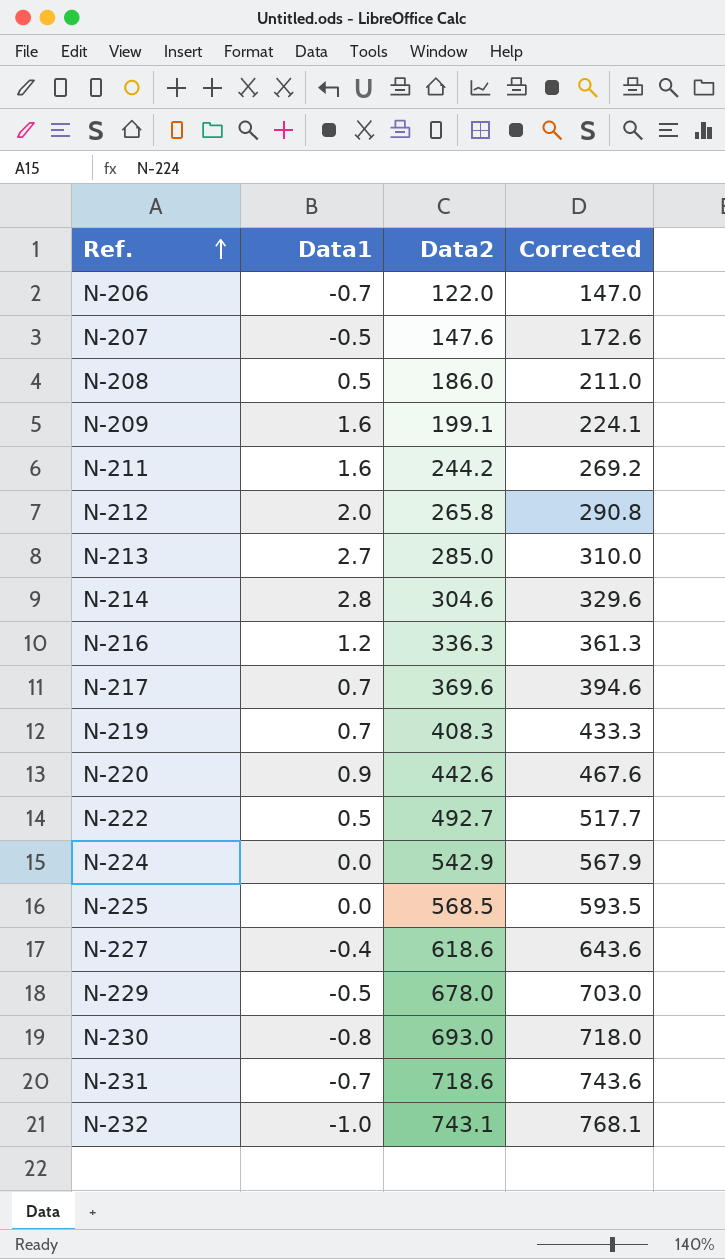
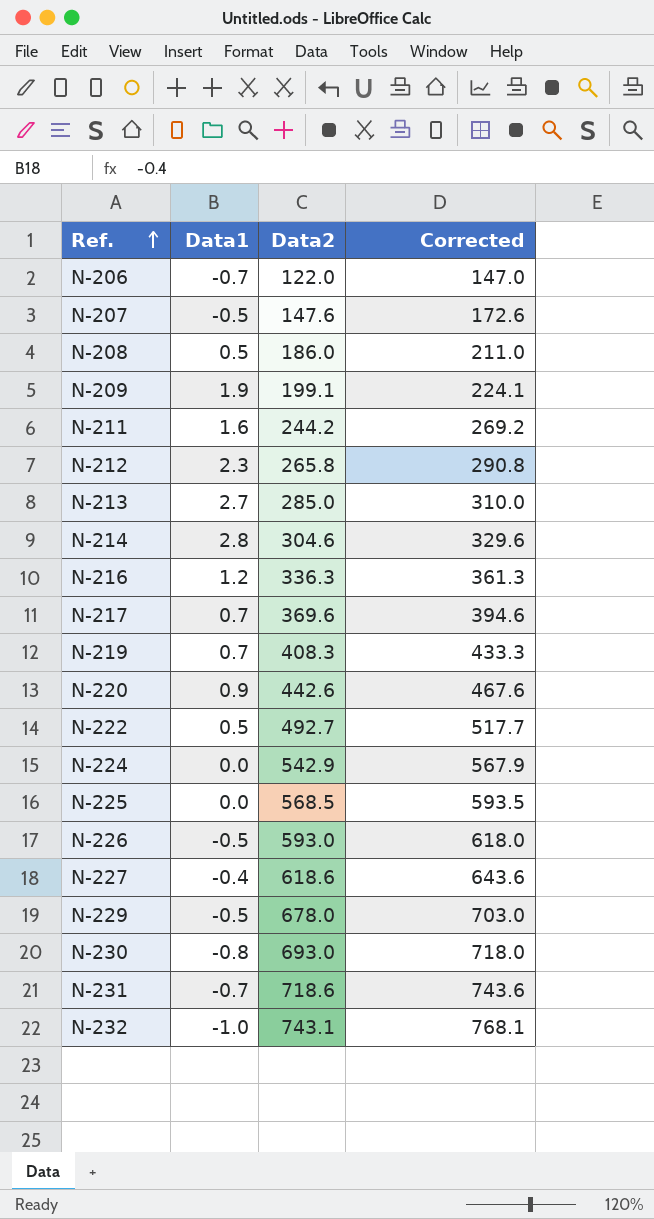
N-209 | Data1: 1.6 -> 1.9
N-212 | Data1: 2.0 -> 2.3
row N-226: none -> -0.5 | 593.0 | 618.0

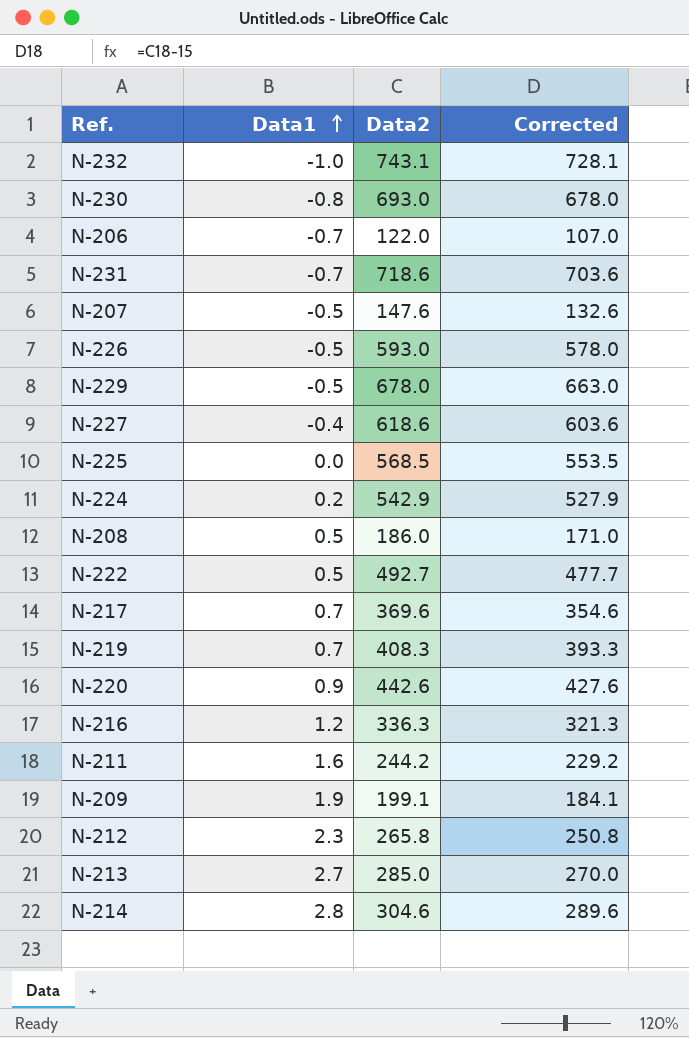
row order: Ref. ascending -> Data1 ascending
column Corrected | formula: [Data2] + 25 -> [Data2] - 15
N-224 | Data1: 0.0 -> 0.2

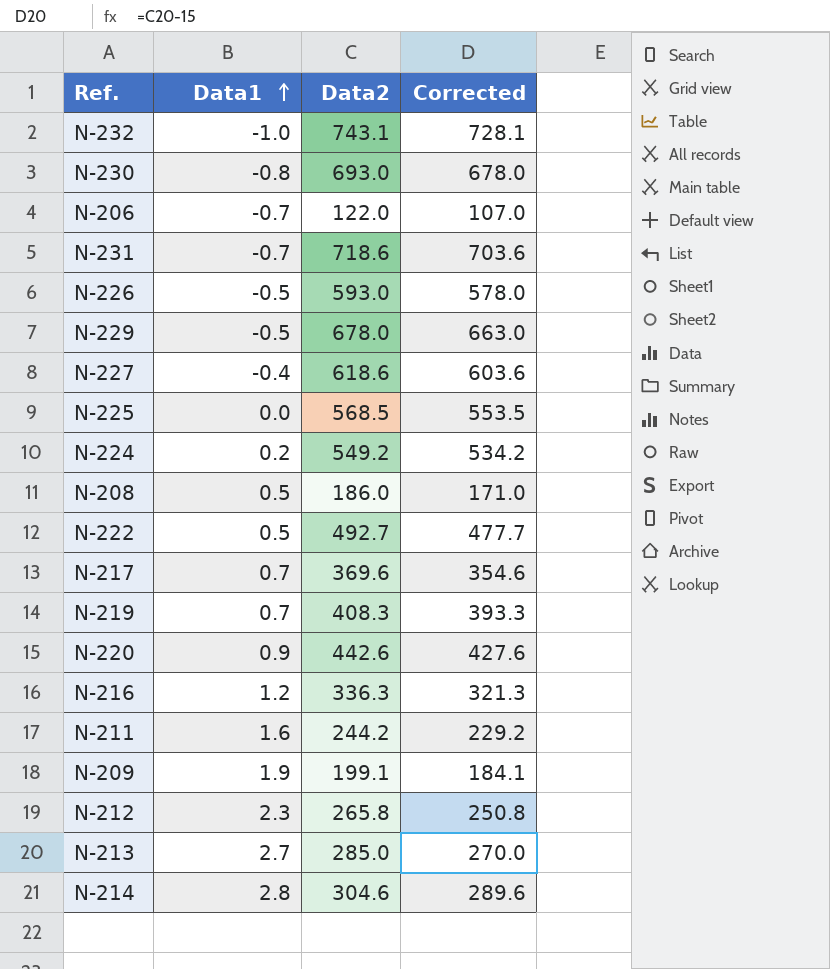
row N-207: -0.5 | 147.6 | 132.6 -> none
N-224 | Data2: 542.9 -> 549.2
N-224 | Corrected: 527.9 -> 534.2

